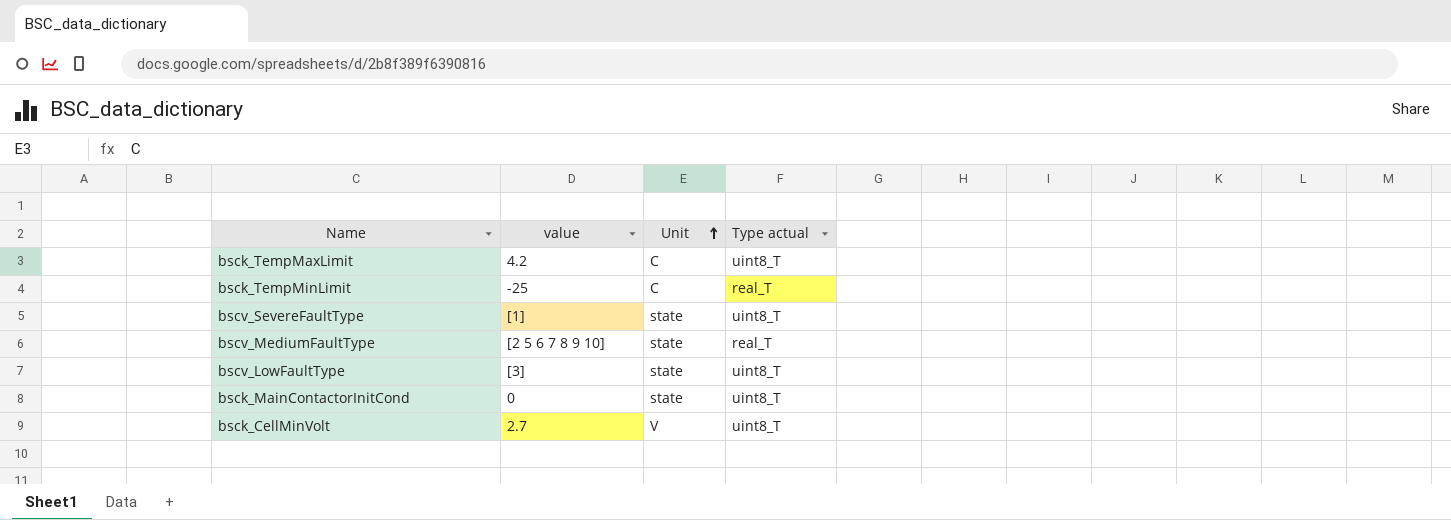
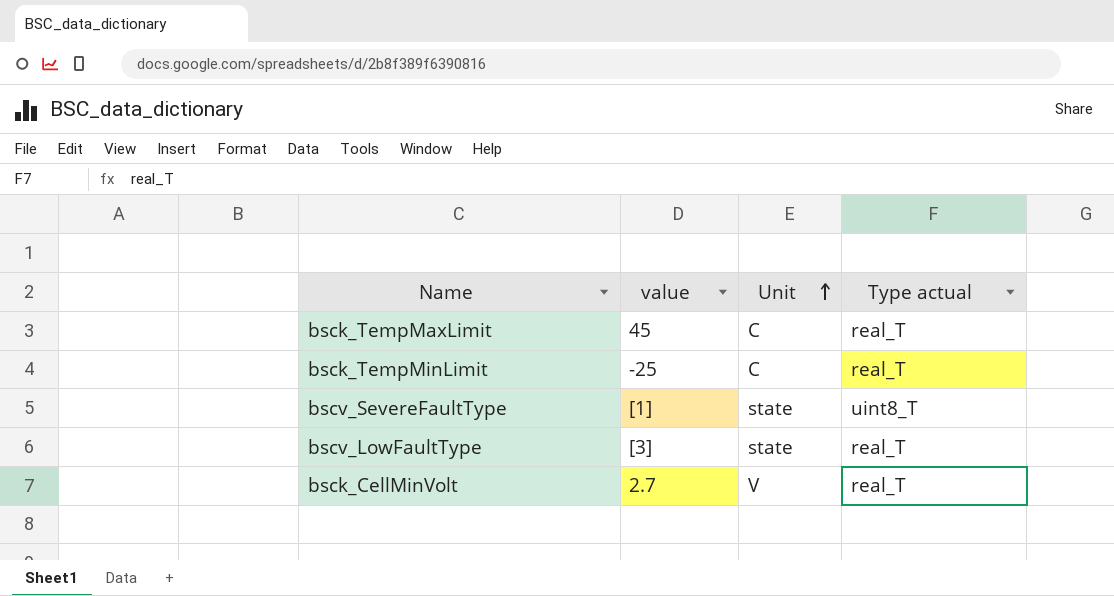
row bscv_MediumFaultType: [2 5 6 7 8 9 10] | state | real_T -> none
row bsck_MainContactorInitCond: 0 | state | uint8_T -> none
bsck_TempMaxLimit | value: 4.2 -> 45
bsck_TempMaxLimit | Type actual: uint8_T -> real_T
bscv_LowFaultType | Type actual: uint8_T -> real_T
bsck_CellMinVolt | Type actual: uint8_T -> real_T

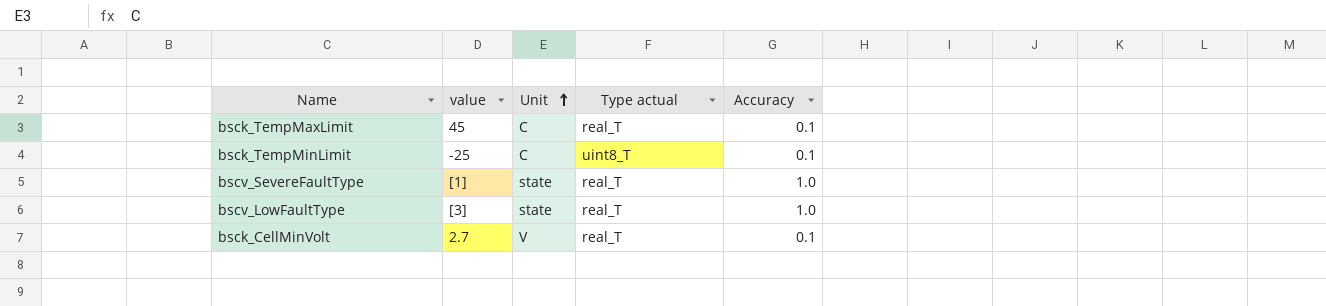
column Accuracy | position: none -> 5
bsck_TempMinLimit | Type actual: real_T -> uint8_T
bscv_SevereFaultType | Type actual: uint8_T -> real_T

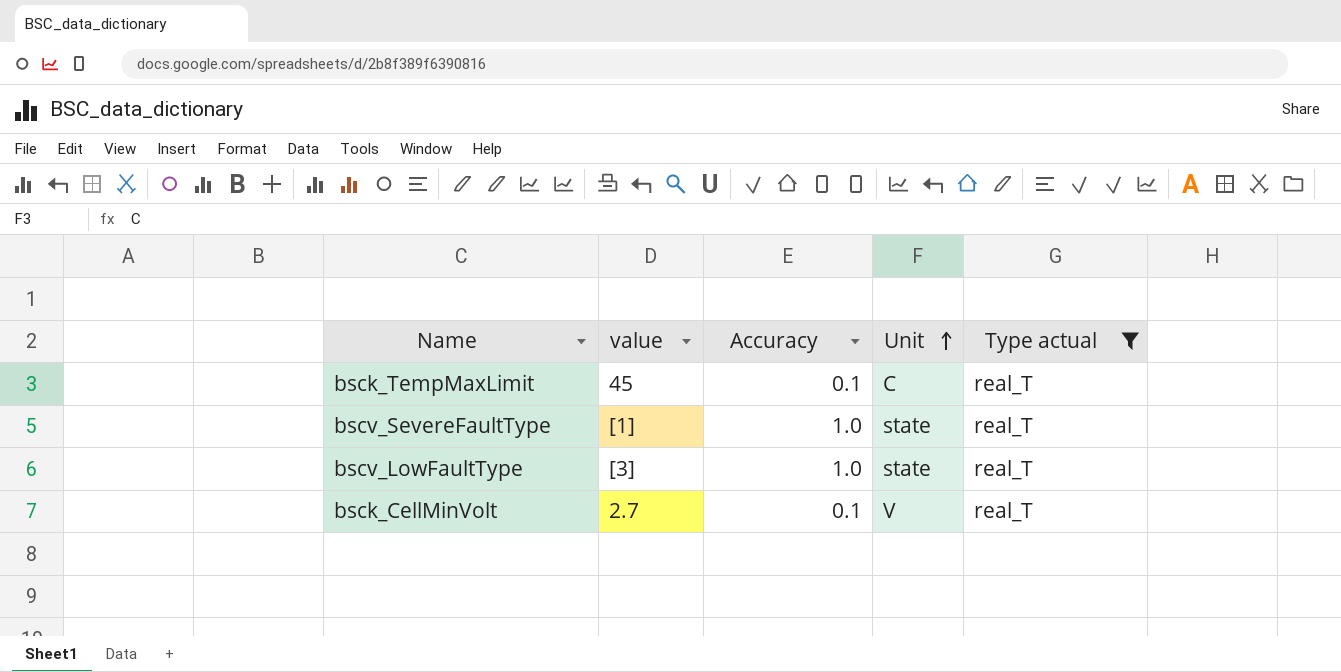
filter: none -> Type actual = real_T
column Accuracy | position: 5 -> 3

